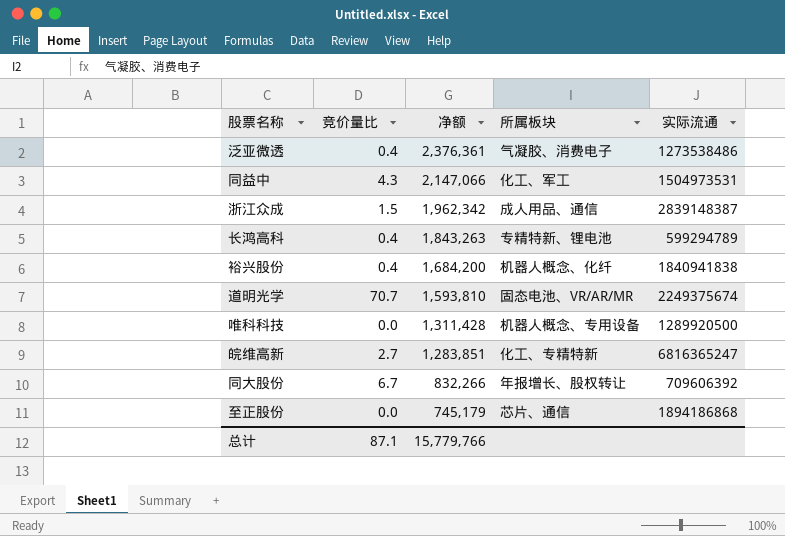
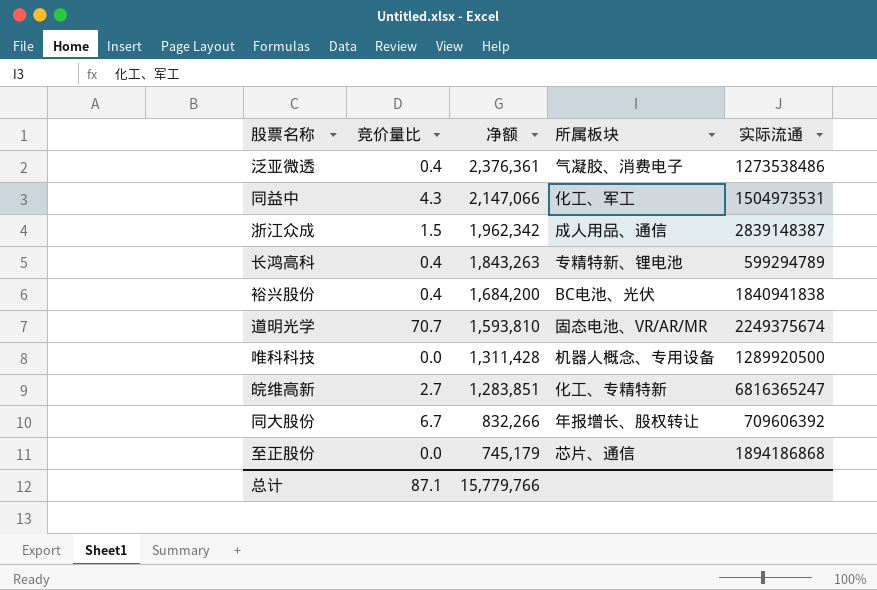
裕兴股份 | 所属板块: 机器人概念、化纤 -> BC电池、光伏

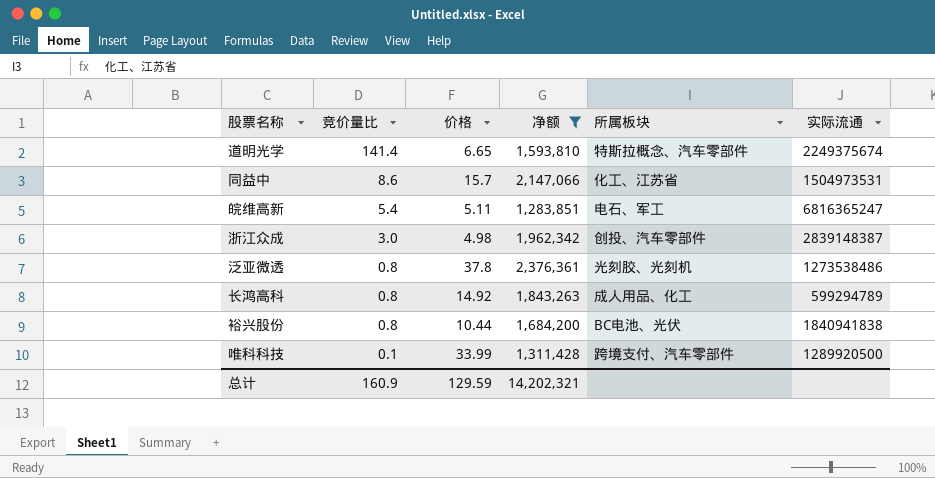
filter: none -> 净额 >= 1,283,851
row order: 净额 descending -> 竞价量比 descending
column 价格 | position: none -> 3
道明光学 | 竞价量比: 70.7 -> 141.4
道明光学 | 所属板块: 固态电池、VR/AR/MR -> 特斯拉概念、汽车零部件
同益中 | 竞价量比: 4.3 -> 8.6
同益中 | 所属板块: 化工、军工 -> 化工、江苏省
皖维高新 | 竞价量比: 2.7 -> 5.4
皖维高新 | 所属板块: 化工、专精特新 -> 电石、军工
浙江众成 | 竞价量比: 1.5 -> 3.0
浙江众成 | 所属板块: 成人用品、通信 -> 创投、汽车零部件
泛亚微透 | 竞价量比: 0.4 -> 0.8
泛亚微透 | 所属板块: 气凝胶、消费电子 -> 光刻胶、光刻机
长鸿高科 | 竞价量比: 0.4 -> 0.8
长鸿高科 | 所属板块: 专精特新、锂电池 -> 成人用品、化工
裕兴股份 | 竞价量比: 0.4 -> 0.8
唯科科技 | 竞价量比: 0.0 -> 0.1
唯科科技 | 所属板块: 机器人概念、专用设备 -> 跨境支付、汽车零部件
总计 | 竞价量比: 87.1 -> 160.9
总计 | 净额: 15,779,766 -> 14,202,321

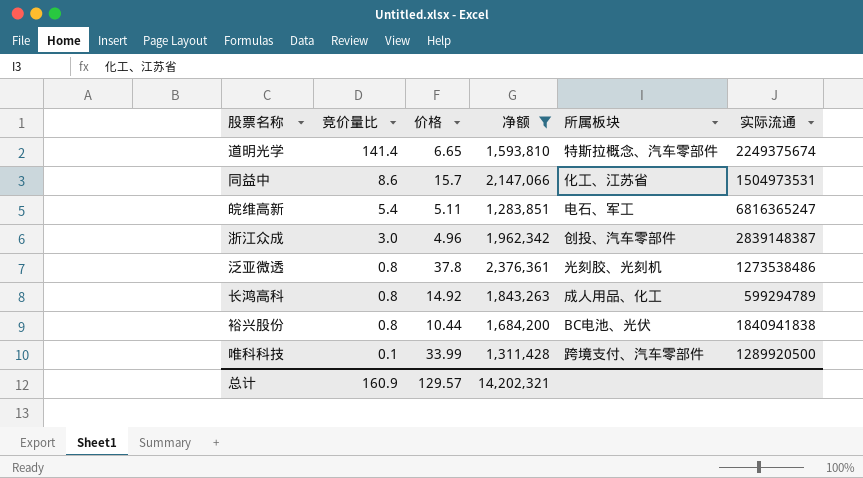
浙江众成 | 价格: 4.98 -> 4.96
总计 | 价格: 129.59 -> 129.57

